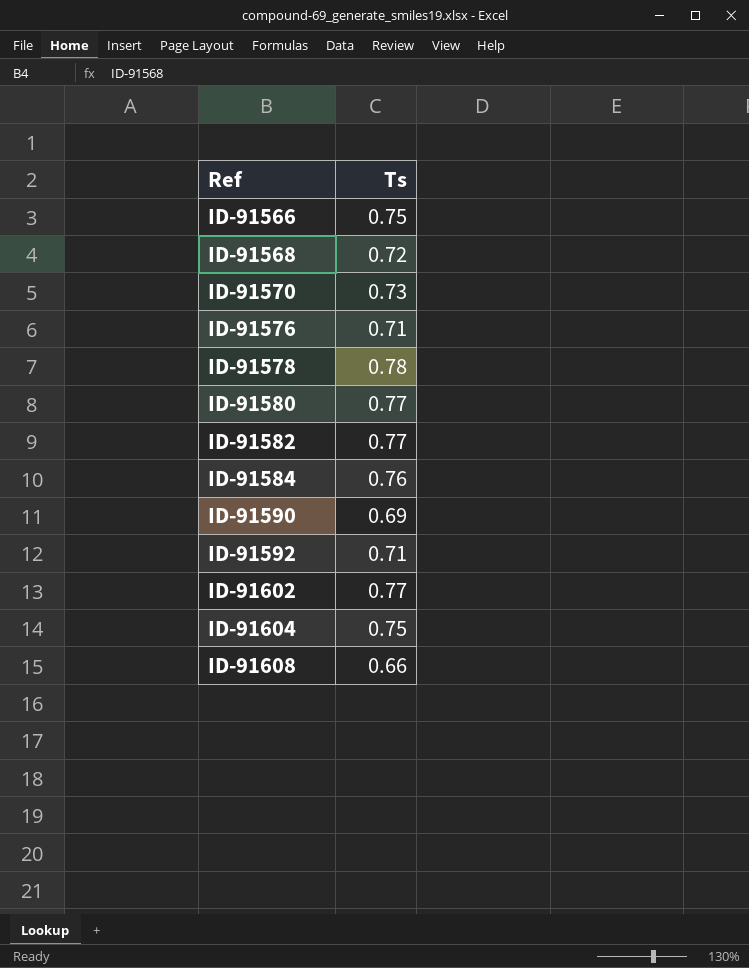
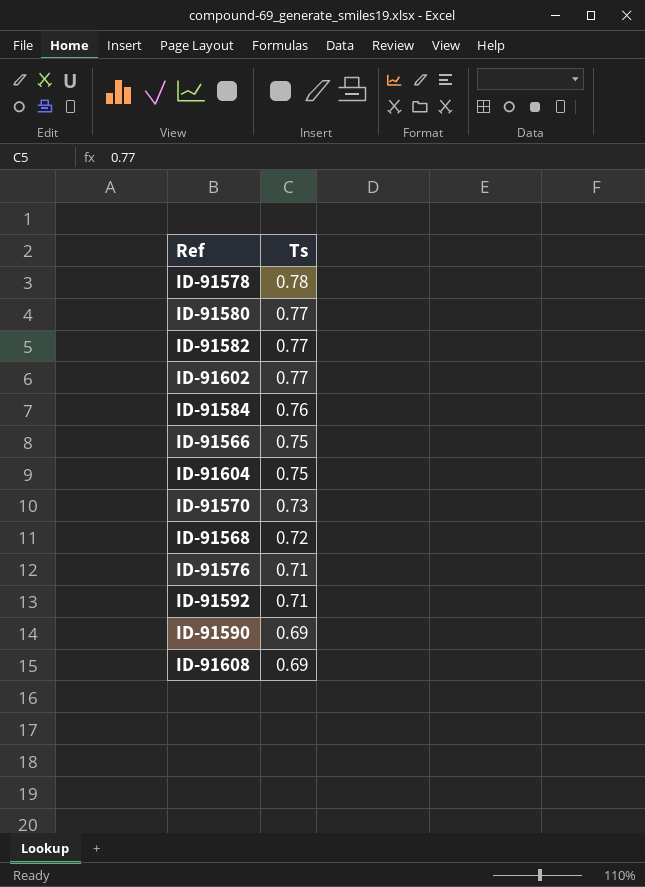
row order: Ref ascending -> Ts descending
ID-91608 | Ts: 0.66 -> 0.69

